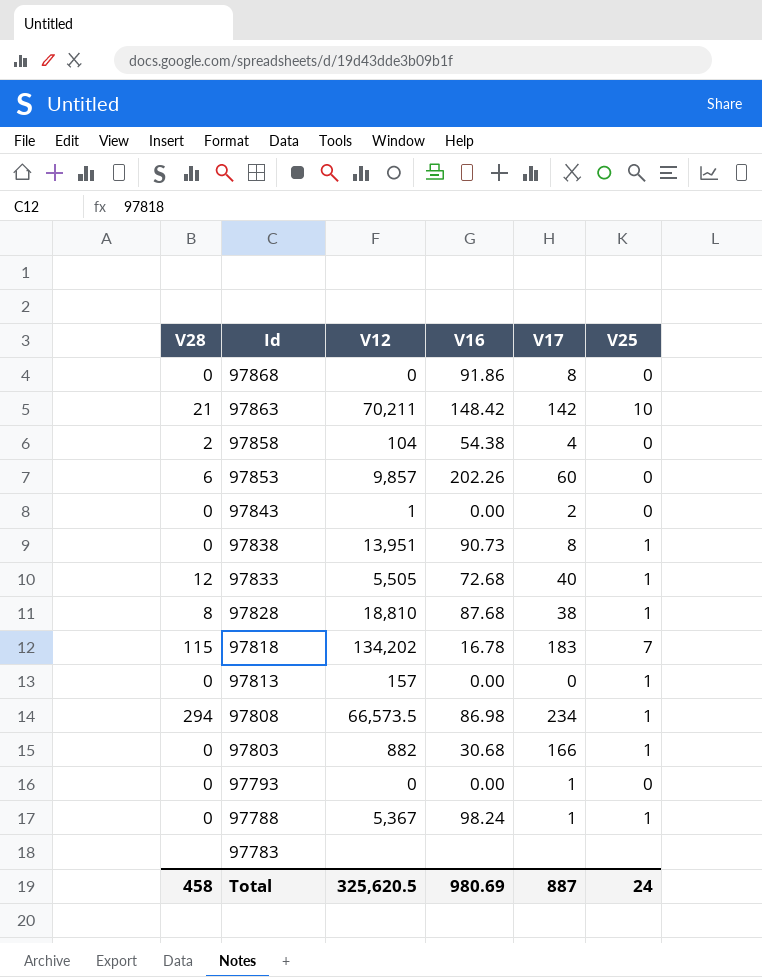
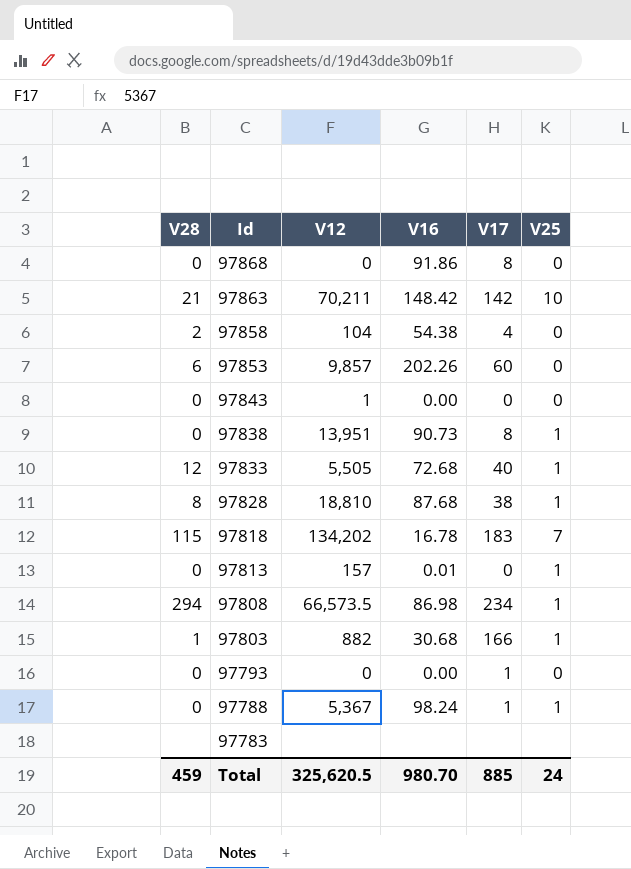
97843 | V17: 2 -> 0
97813 | V16: 0.00 -> 0.01
97803 | V28: 0 -> 1
Total | V28: 458 -> 459
Total | V16: 980.69 -> 980.70
Total | V17: 887 -> 885

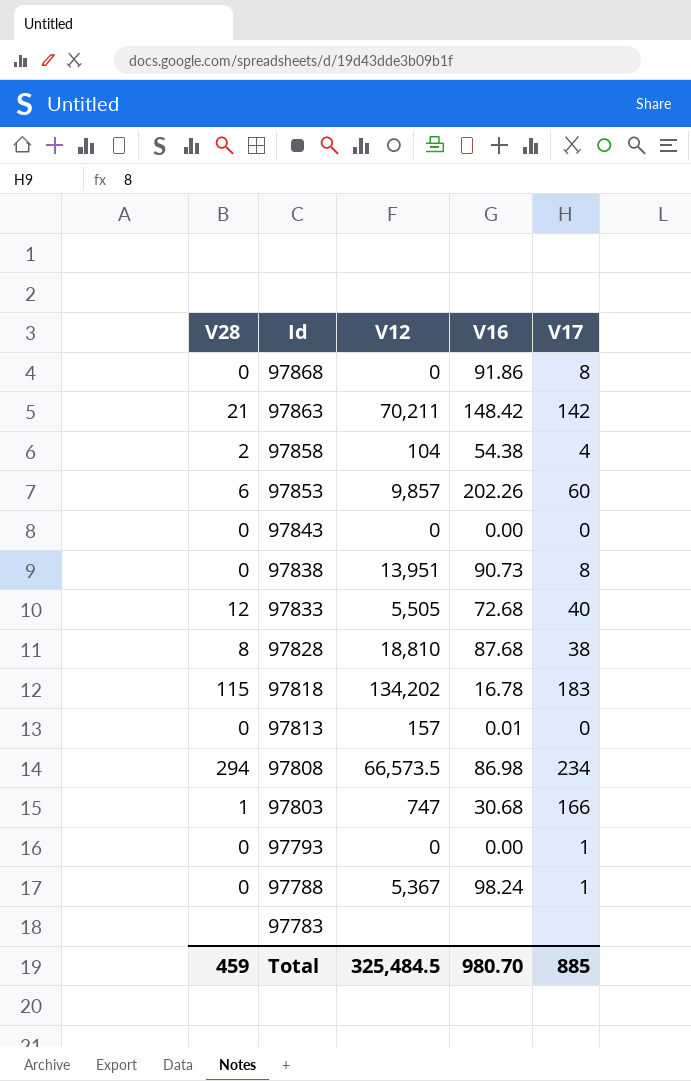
column V25 | position: 6 -> none
97843 | V12: 1 -> 0
97803 | V12: 882 -> 747
Total | V12: 325,620.5 -> 325,484.5

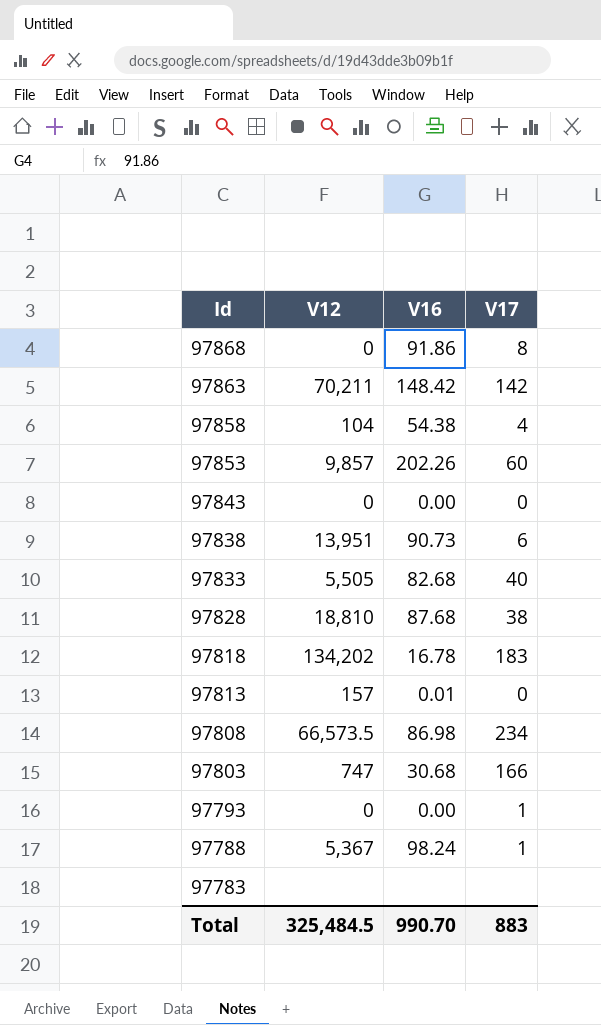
column V28 | position: 1 -> none
97838 | V17: 8 -> 6
97833 | V16: 72.68 -> 82.68
Total | V16: 980.70 -> 990.70
Total | V17: 885 -> 883

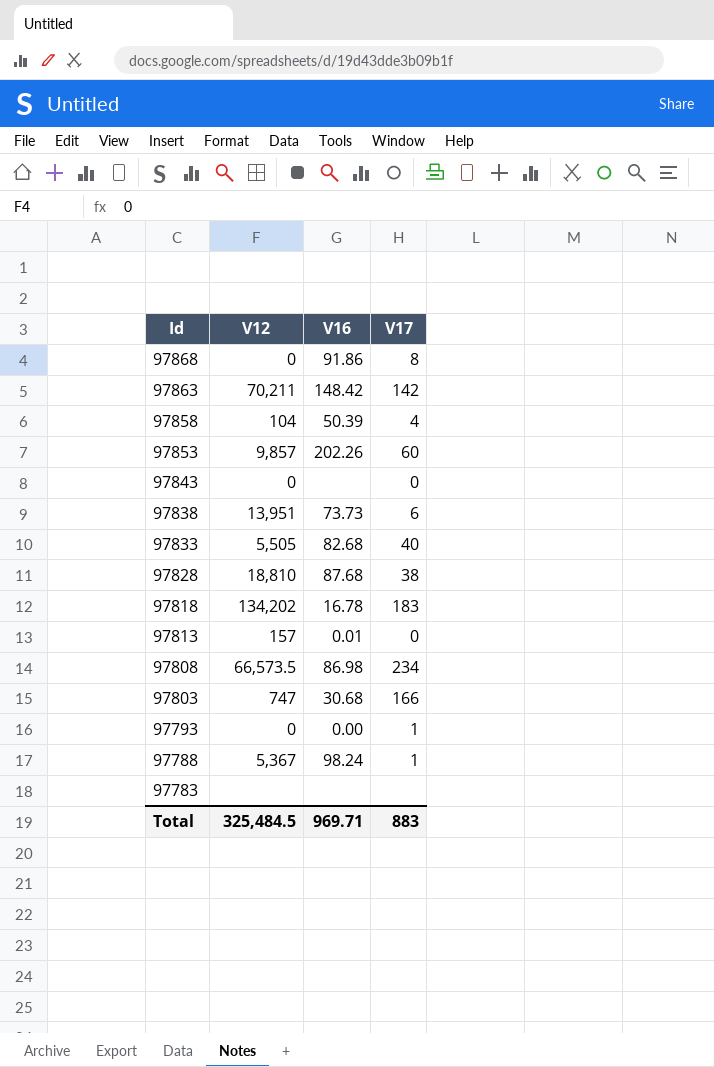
97858 | V16: 54.38 -> 50.39
97843 | V16: 0.00 -> none
97838 | V16: 90.73 -> 73.73
Total | V16: 990.70 -> 969.71

